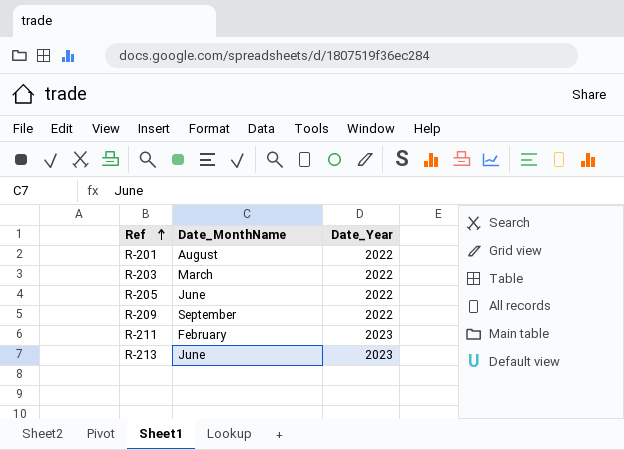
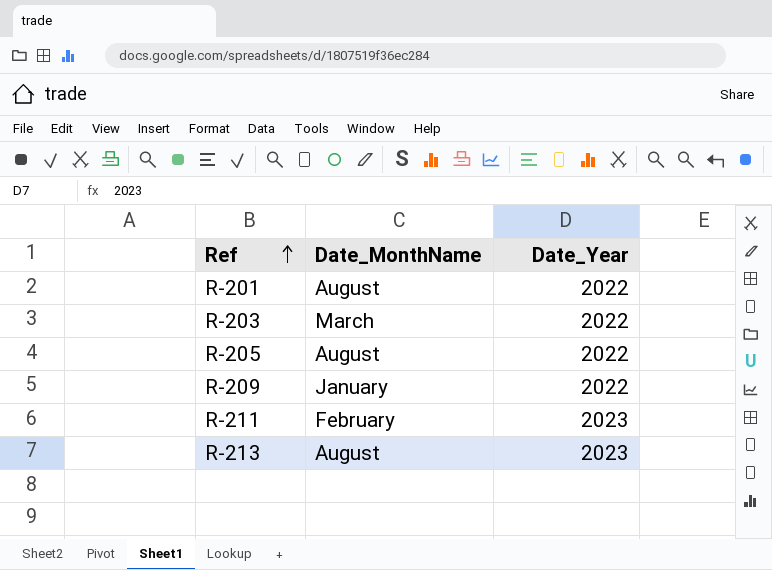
R-205 | Date_MonthName: June -> August
R-209 | Date_MonthName: September -> January
R-213 | Date_MonthName: June -> August

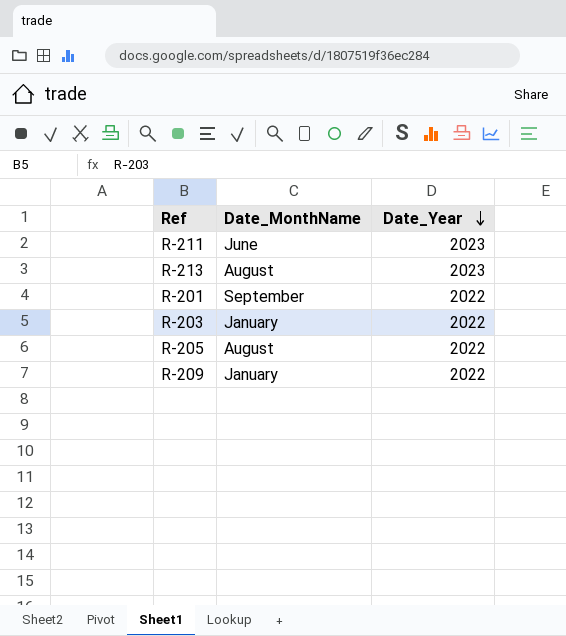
row order: Ref ascending -> Date_Year descending
R-211 | Date_MonthName: February -> June
R-201 | Date_MonthName: August -> September
R-203 | Date_MonthName: March -> January

